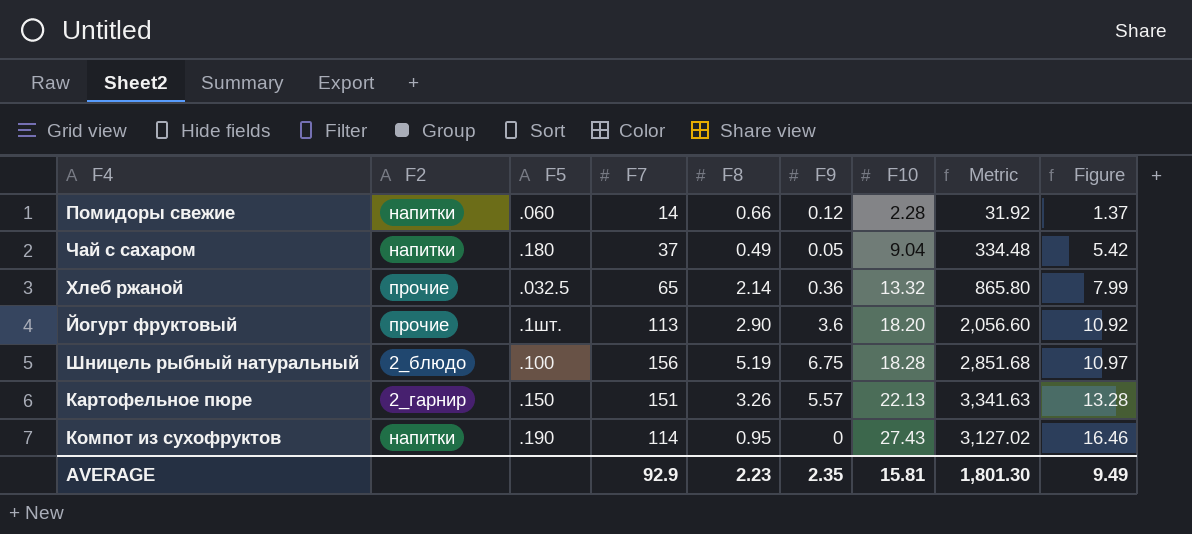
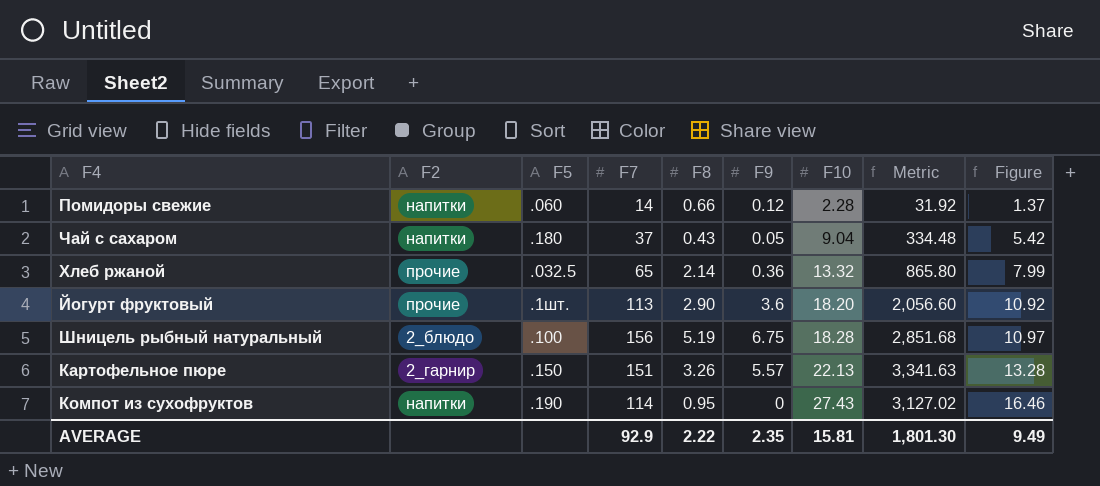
Чай с сахаром | F8: 0.49 -> 0.43
AVERAGE | F8: 2.23 -> 2.22

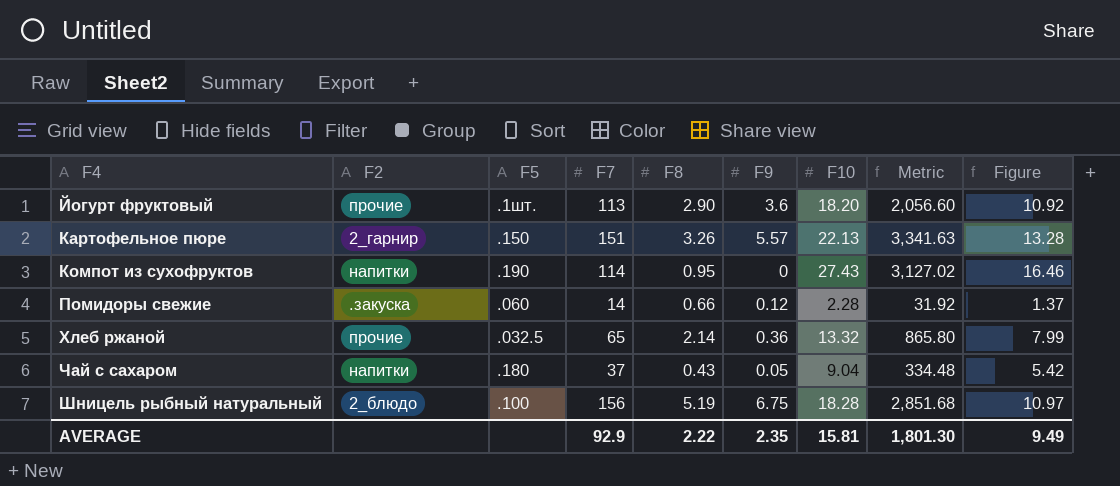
row order: F10 ascending -> F4 ascending
Помидоры свежие | F2: напитки -> .закуска

